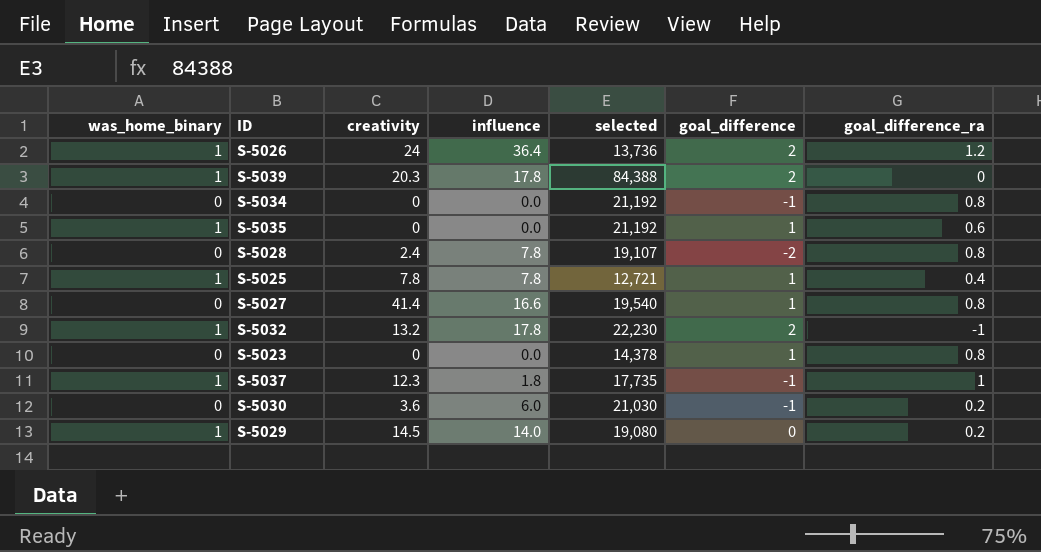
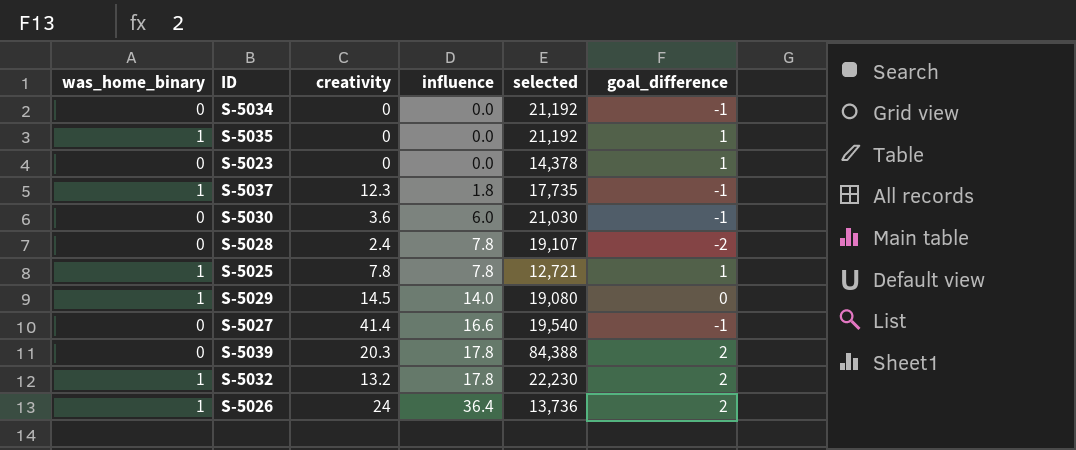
row order: none -> influence ascending
column goal_difference_ra | position: 7 -> none
S-5027 | goal_difference: 1 -> -1
S-5039 | was_home_binary: 1 -> 0

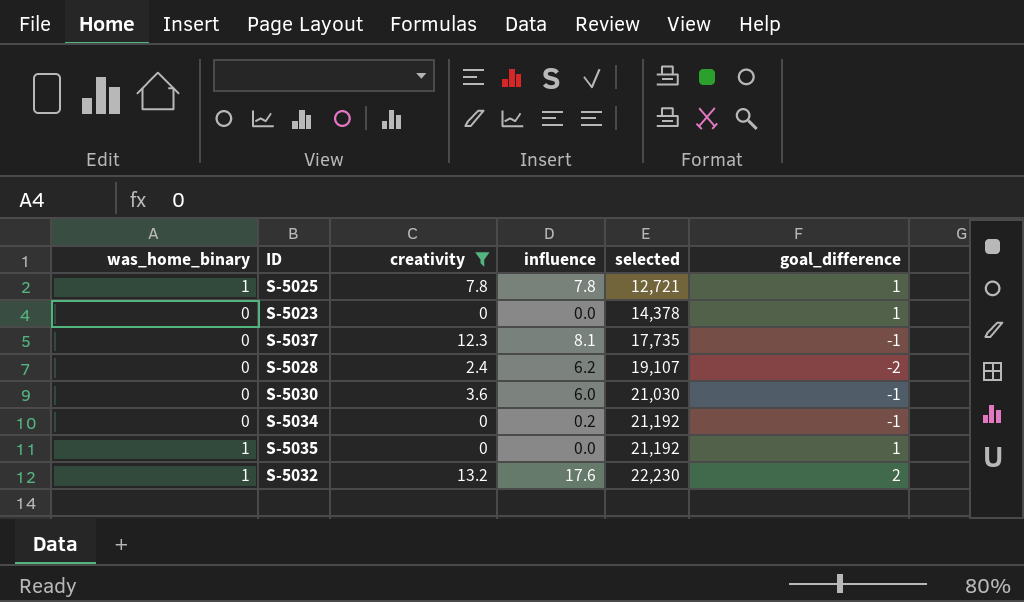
filter: none -> creativity <= 13.2
row order: influence ascending -> selected ascending
S-5037 | was_home_binary: 1 -> 0
S-5037 | influence: 1.8 -> 8.1
S-5028 | influence: 7.8 -> 6.2
S-5034 | influence: 0.0 -> 0.2
S-5032 | influence: 17.8 -> 17.6

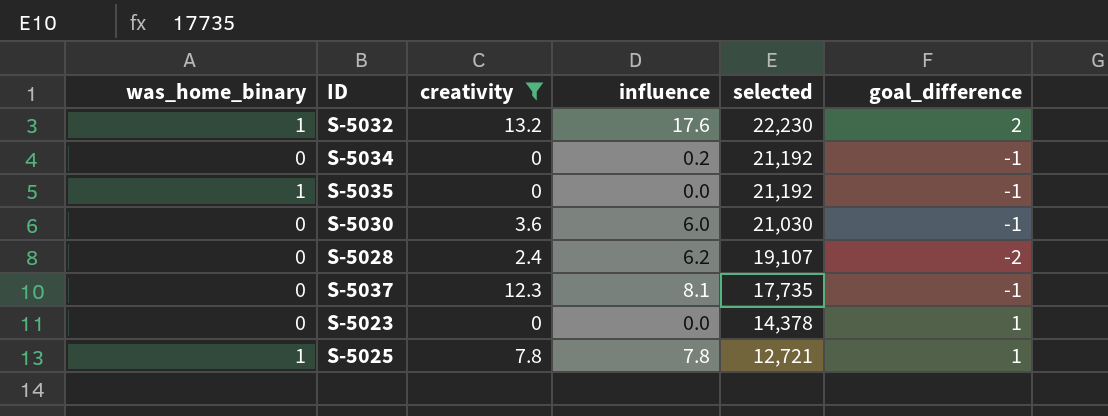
row order: selected ascending -> selected descending
S-5035 | goal_difference: 1 -> -1

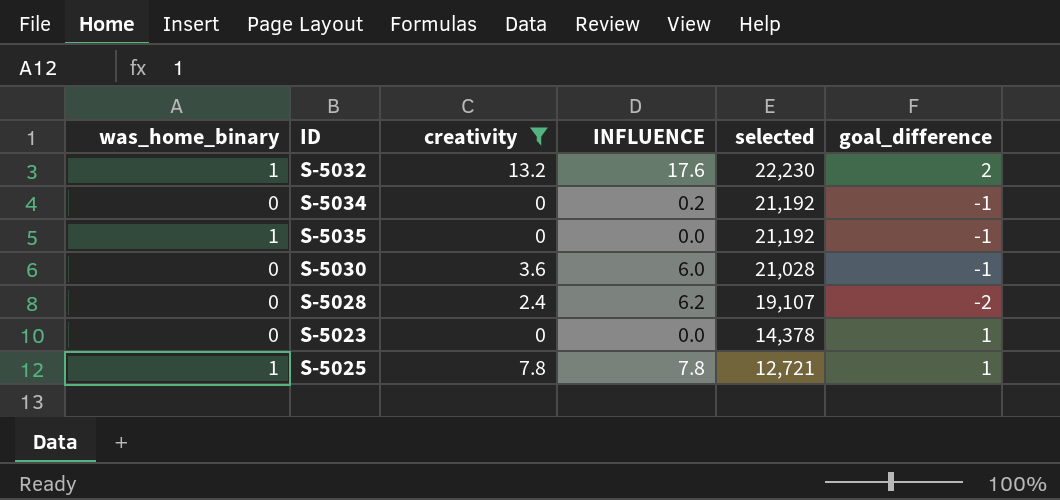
column name: influence -> INFLUENCE
row S-5037: 0 | 12.3 | 8.1 | 17,735 | -1 -> none
S-5030 | selected: 21,030 -> 21,028

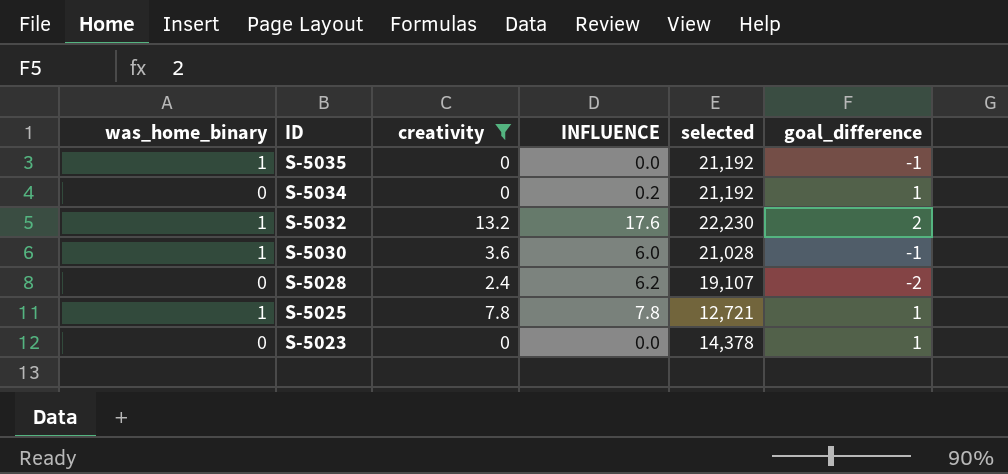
row order: selected descending -> ID descending
S-5034 | goal_difference: -1 -> 1
S-5030 | was_home_binary: 0 -> 1

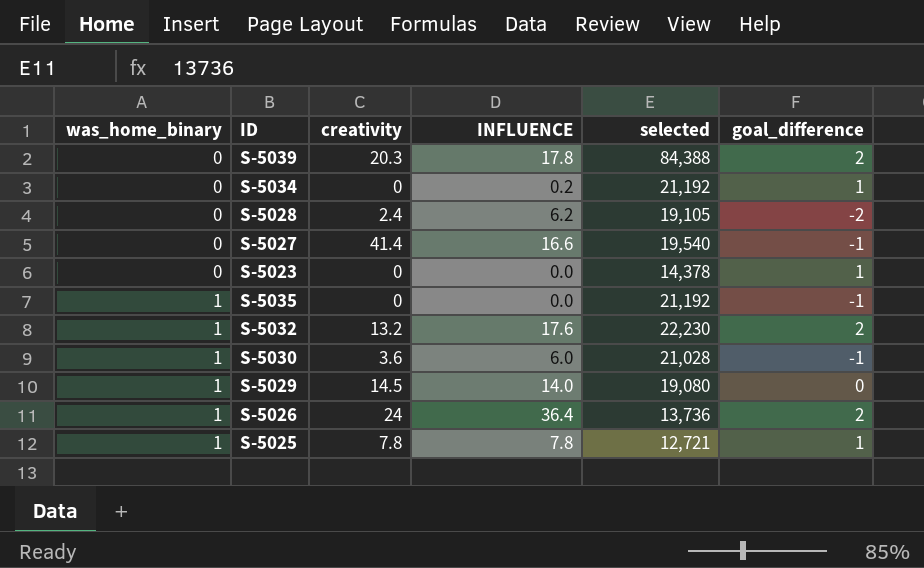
filter: creativity <= 13.2 -> none
row order: ID descending -> was_home_binary ascending
S-5028 | selected: 19,107 -> 19,105

